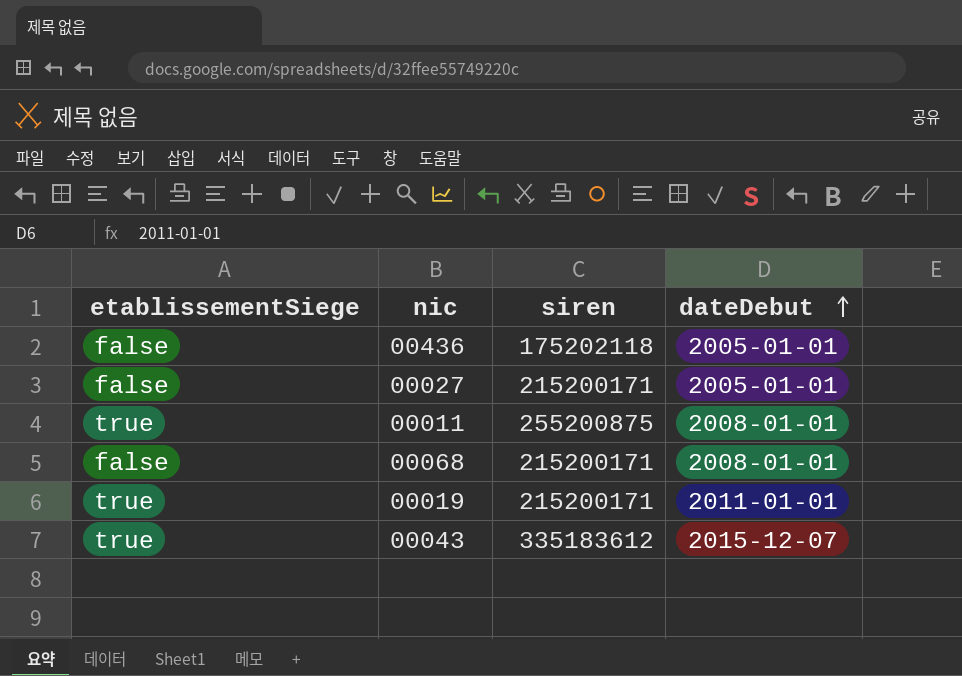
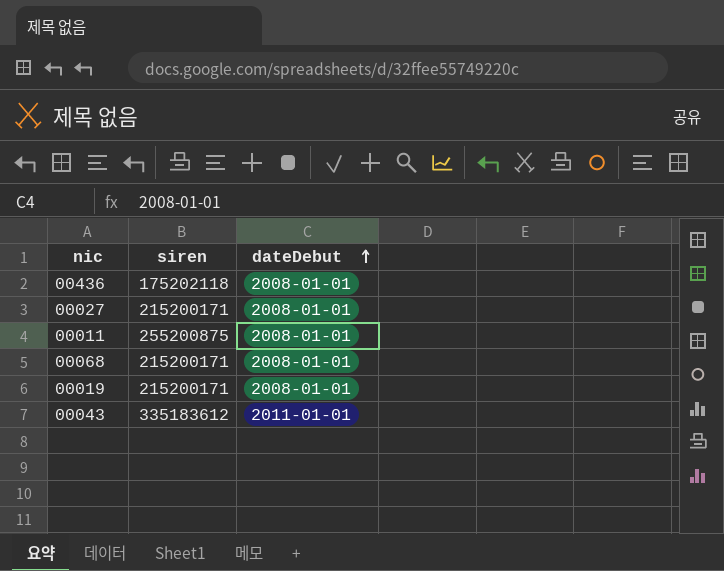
column etablissementSiege | position: 1 -> none
00436 | dateDebut: 2005-01-01 -> 2008-01-01
00027 | dateDebut: 2005-01-01 -> 2008-01-01
00019 | dateDebut: 2011-01-01 -> 2008-01-01
00043 | dateDebut: 2015-12-07 -> 2011-01-01

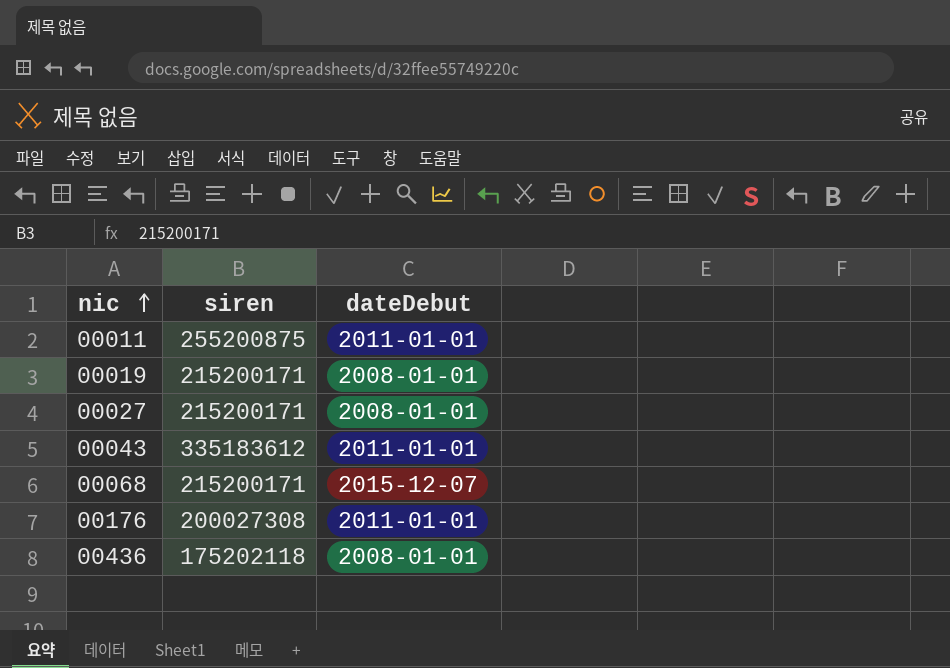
row order: dateDebut ascending -> nic ascending
00011 | dateDebut: 2008-01-01 -> 2011-01-01
00068 | dateDebut: 2008-01-01 -> 2015-12-07
row 00176: none -> 200027308 | 2011-01-01

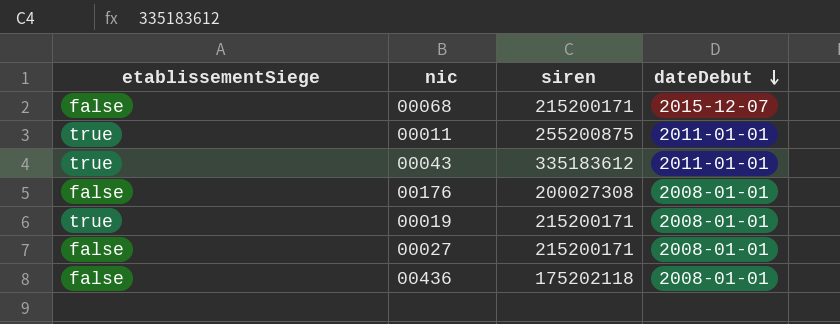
row order: nic ascending -> dateDebut descending
column etablissementSiege | position: none -> 1
00176 | dateDebut: 2011-01-01 -> 2008-01-01

